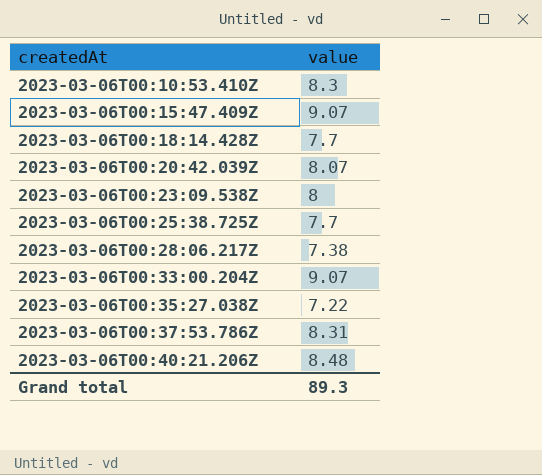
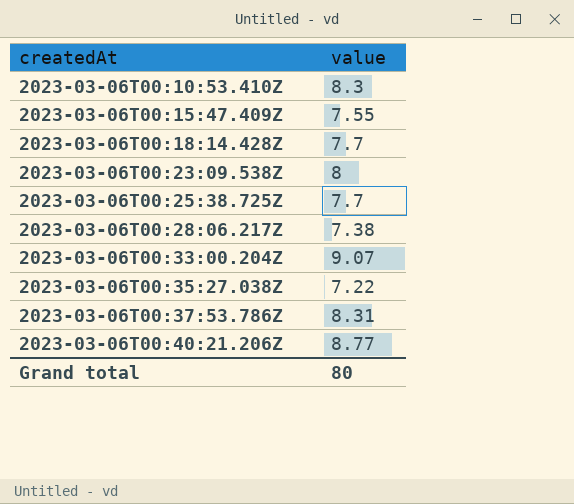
row 2023-03-06T00:20:42.039Z: 8.07 -> none
2023-03-06T00:15:47.409Z | value: 9.07 -> 7.55
2023-03-06T00:40:21.206Z | value: 8.48 -> 8.77
Grand total | value: 89.3 -> 80

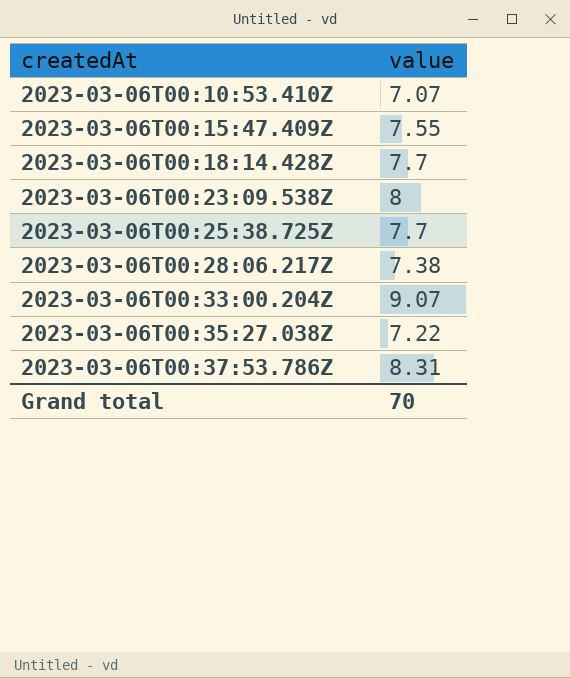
row 2023-03-06T00:40:21.206Z: 8.77 -> none
2023-03-06T00:10:53.410Z | value: 8.3 -> 7.07
Grand total | value: 80 -> 70

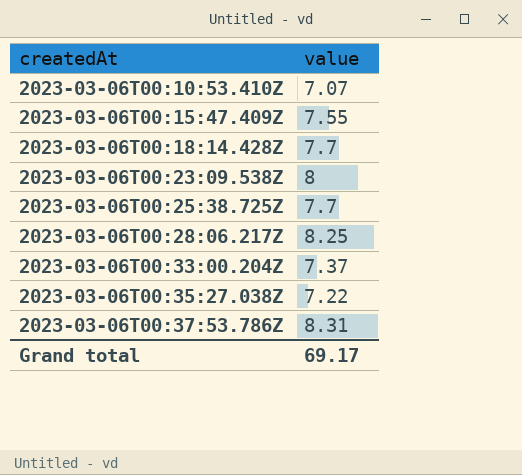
2023-03-06T00:28:06.217Z | value: 7.38 -> 8.25
2023-03-06T00:33:00.204Z | value: 9.07 -> 7.37
Grand total | value: 70 -> 69.17

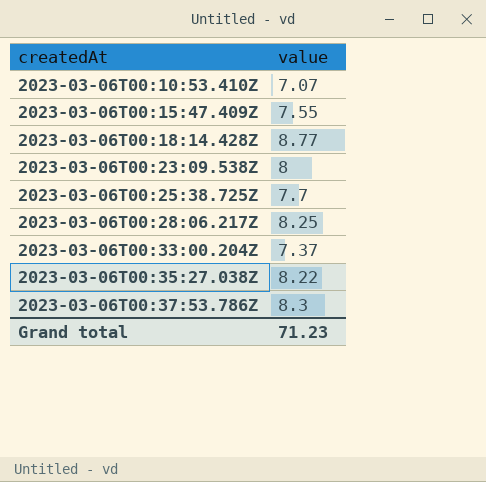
2023-03-06T00:18:14.428Z | value: 7.7 -> 8.77
2023-03-06T00:35:27.038Z | value: 7.22 -> 8.22
2023-03-06T00:37:53.786Z | value: 8.31 -> 8.3
Grand total | value: 69.17 -> 71.23

